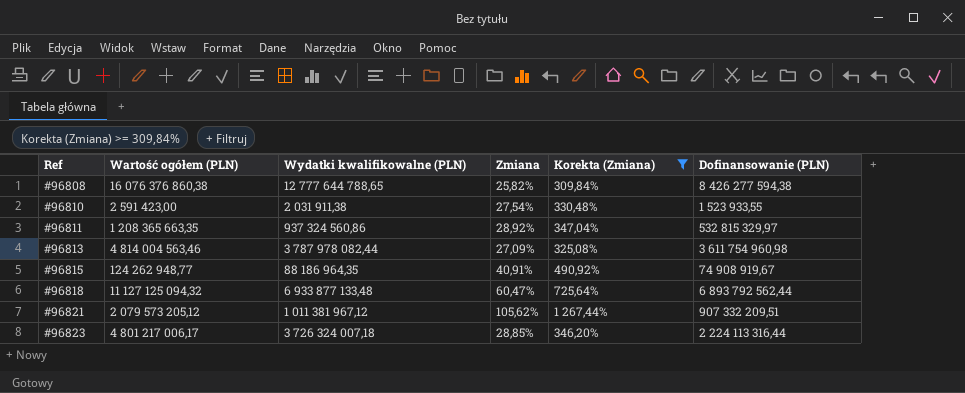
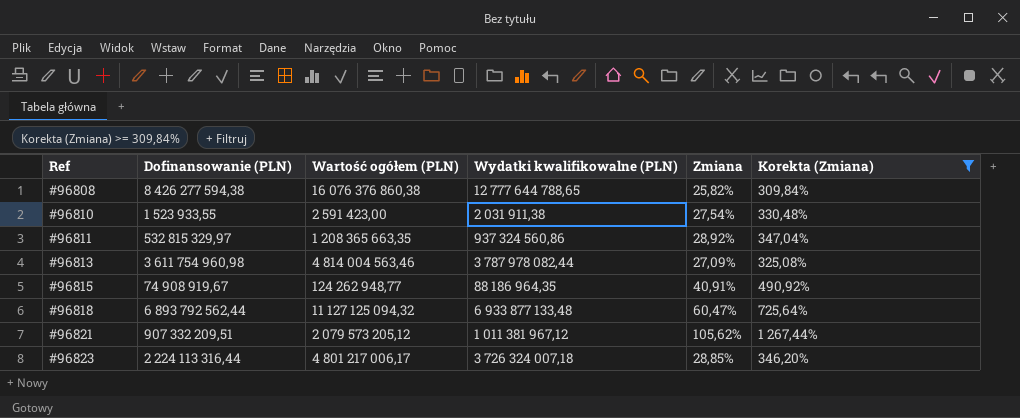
column Dofinansowanie (PLN) | position: 6 -> 2

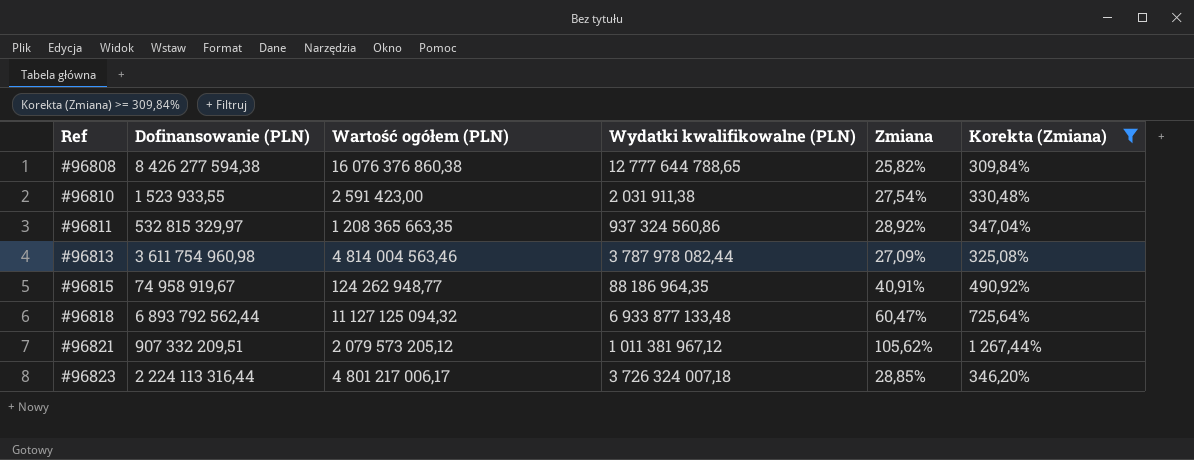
#96815 | Dofinansowanie (PLN): 74 908 919,67 -> 74 958 919,67

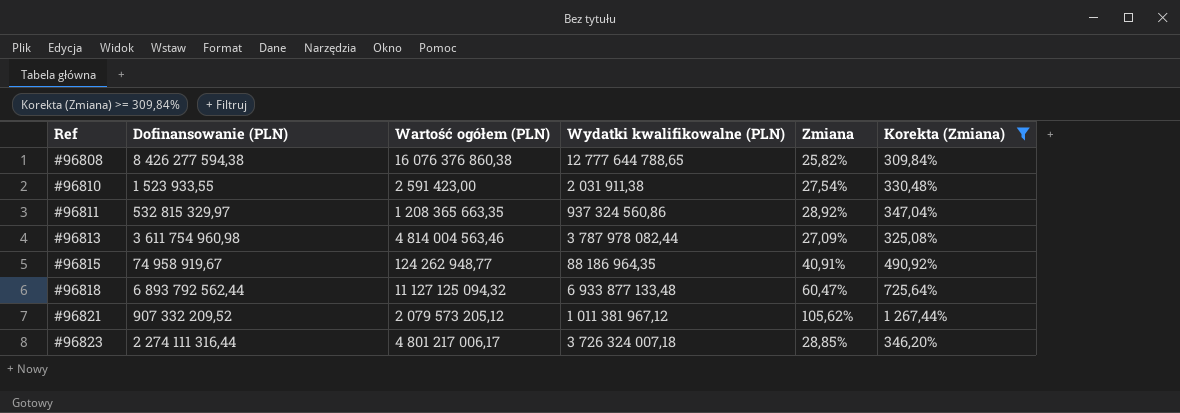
#96821 | Dofinansowanie (PLN): 907 332 209,51 -> 907 332 209,52
#96823 | Dofinansowanie (PLN): 2 224 113 316,44 -> 2 274 111 316,44

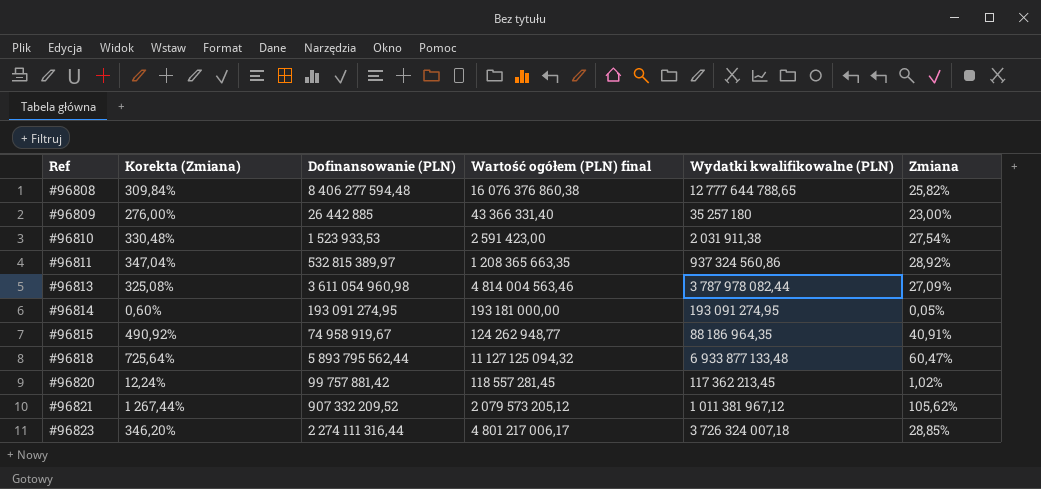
filter: Korekta (Zmiana) >= 309,84% -> none
column Korekta (Zmiana) | position: 6 -> 2
column name: Wartość ogółem (PLN) -> Wartość ogółem (PLN) final
#96808 | Dofinansowanie (PLN): 8 426 277 594,38 -> 8 406 277 594,48
#96810 | Dofinansowanie (PLN): 1 523 933,55 -> 1 523 933,53
#96811 | Dofinansowanie (PLN): 532 815 329,97 -> 532 815 389,97
#96813 | Dofinansowanie (PLN): 3 611 754 960,98 -> 3 611 054 960,98
#96818 | Dofinansowanie (PLN): 6 893 792 562,44 -> 5 893 795 562,44

